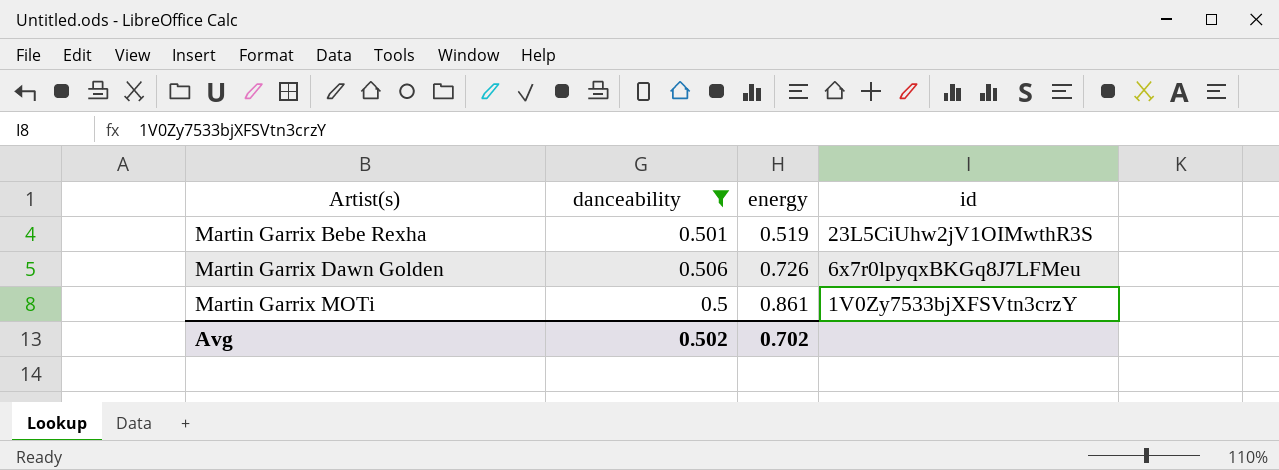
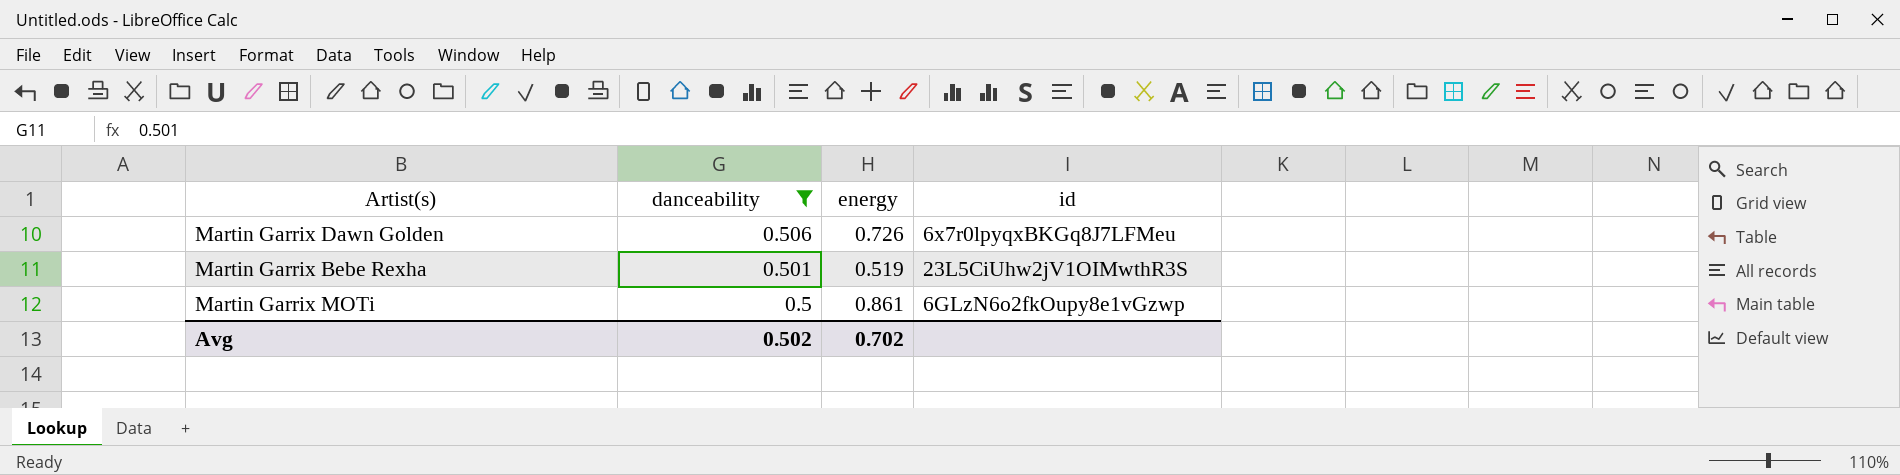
row order: Artist(s) ascending -> danceability descending
Martin Garrix MOTi | id: 1V0Zy7533bjXFSVtn3crzY -> 6GLzN6o2fkOupy8e1vGzwp

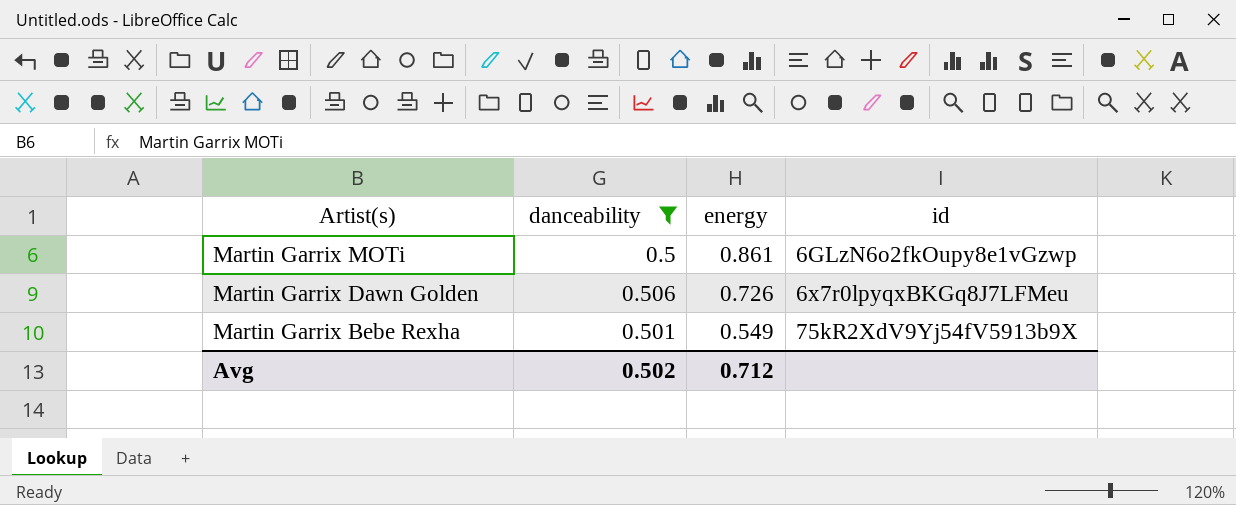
row order: danceability descending -> Artist(s) descending
Martin Garrix Bebe Rexha | energy: 0.519 -> 0.549
Martin Garrix Bebe Rexha | id: 23L5CiUhw2jV1OIMwthR3S -> 75kR2XdV9Yj54fV5913b9X
Avg | energy: 0.702 -> 0.712

